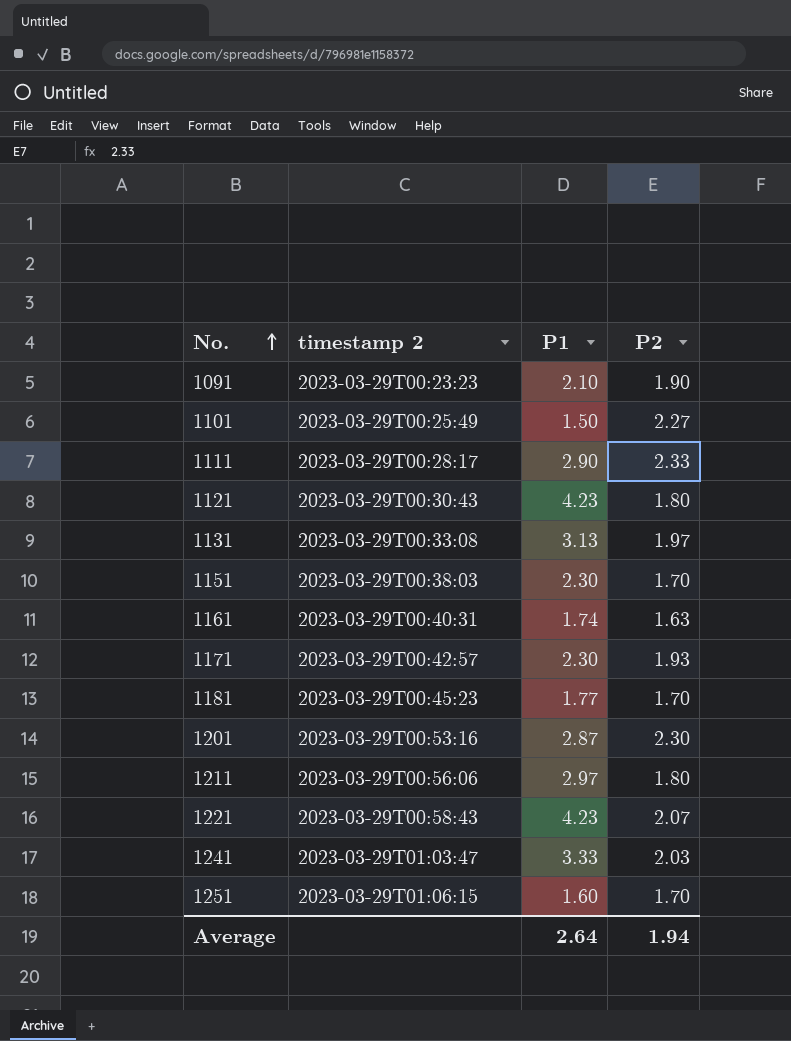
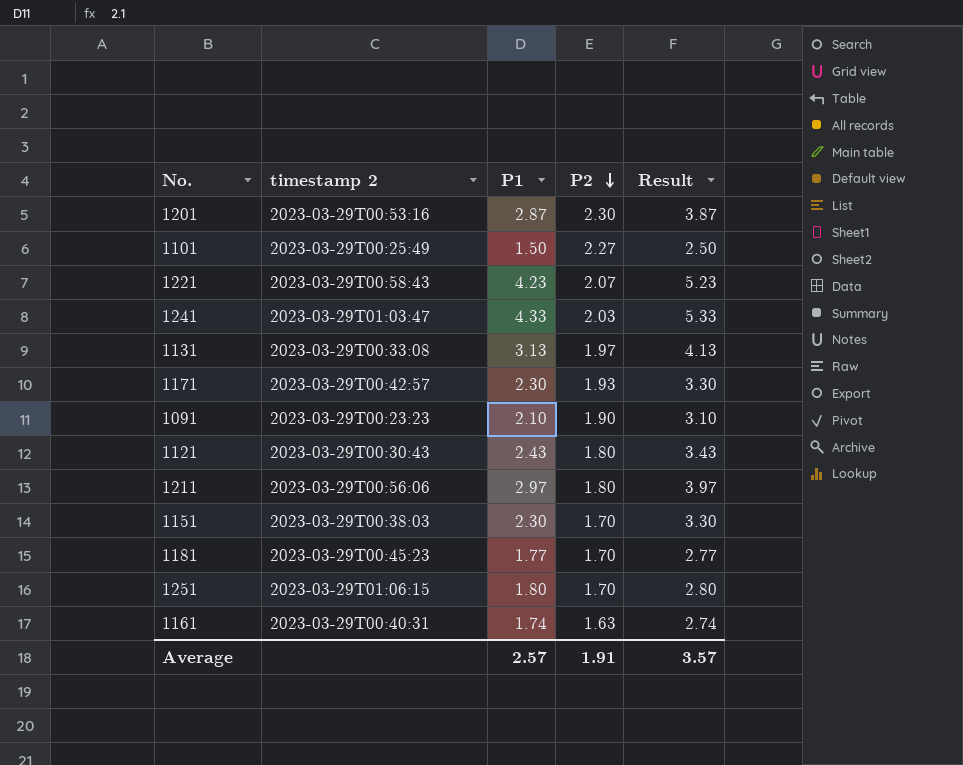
row order: No. ascending -> P2 descending
column Result | formula: none -> [P1] + 1
row 1111: 2023-03-29T00:28:17 | 2.90 | 2.33 -> none
1241 | P1: 3.33 -> 4.33
1121 | P1: 4.23 -> 2.43
1251 | P1: 1.60 -> 1.80
Average | P1: 2.64 -> 2.57
Average | P2: 1.94 -> 1.91

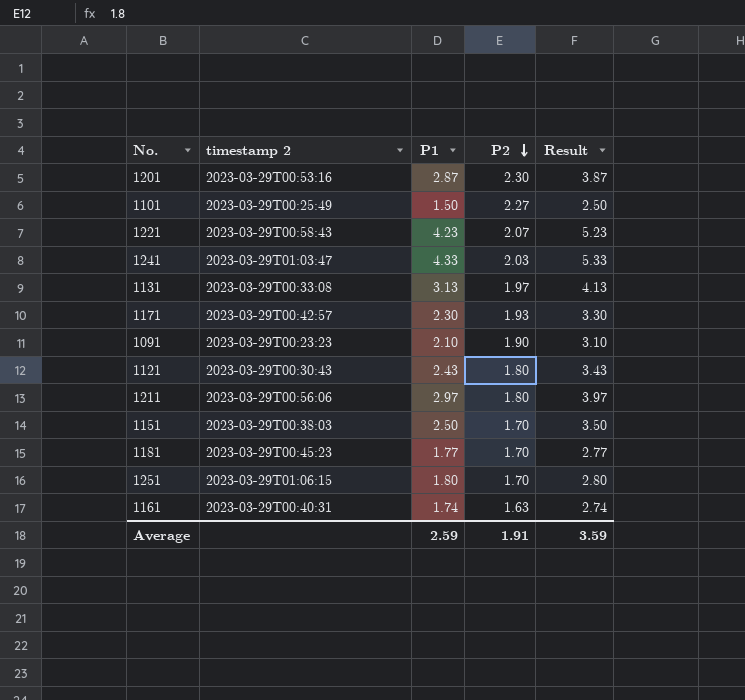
1151 | P1: 2.30 -> 2.50
1151 | Result: 3.30 -> 3.50
Average | P1: 2.57 -> 2.59
Average | Result: 3.57 -> 3.59

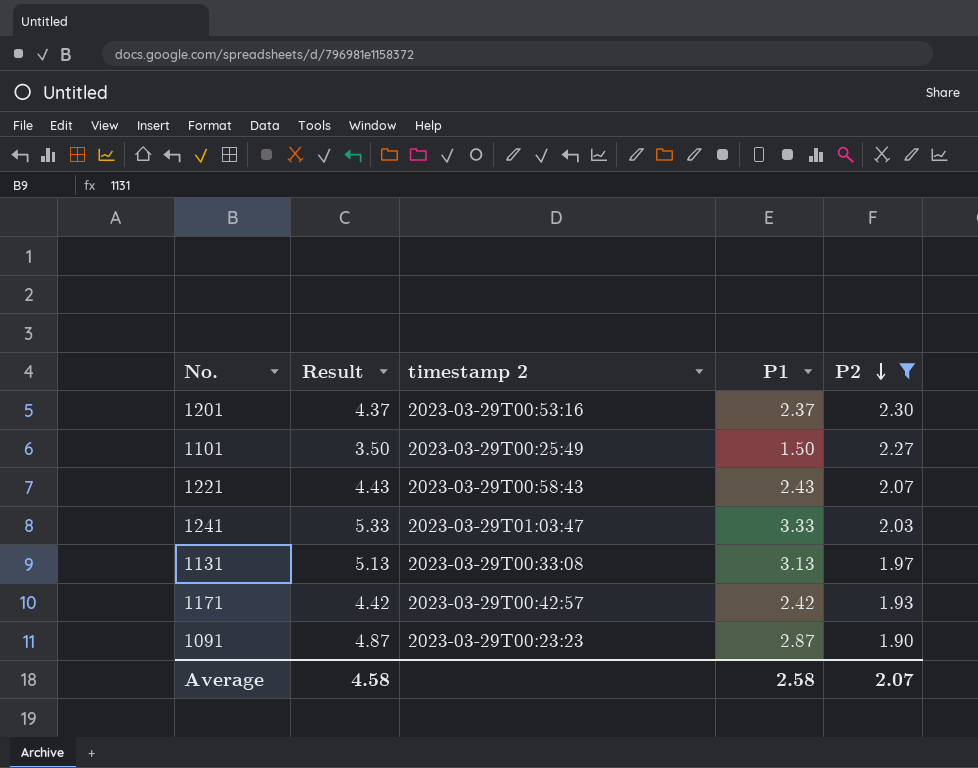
filter: none -> P2 >= 1.90
column Result | formula: [P1] + 1 -> [P1] + 2
column Result | position: 5 -> 2
1201 | P1: 2.87 -> 2.37
1221 | P1: 4.23 -> 2.43
1241 | P1: 4.33 -> 3.33
1171 | P1: 2.30 -> 2.42
1091 | P1: 2.10 -> 2.87
Average | Result: 3.59 -> 4.58
Average | P1: 2.59 -> 2.58
Average | P2: 1.91 -> 2.07

